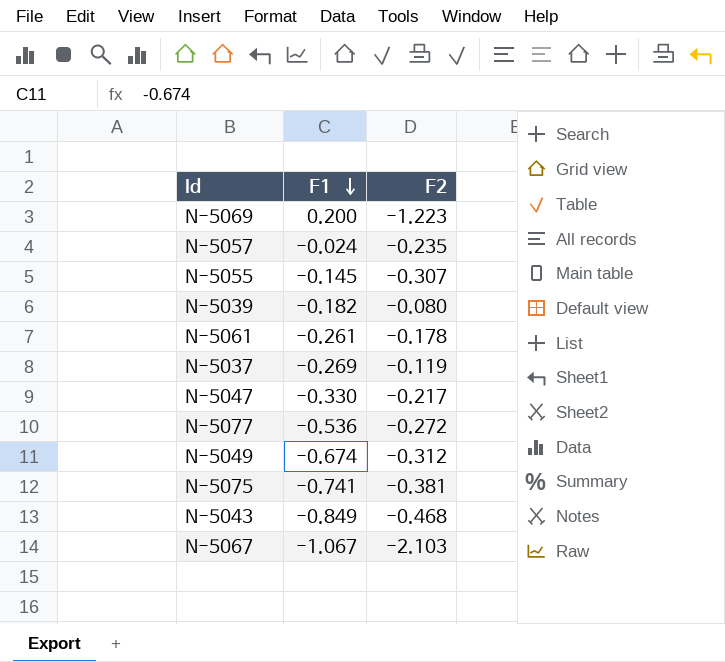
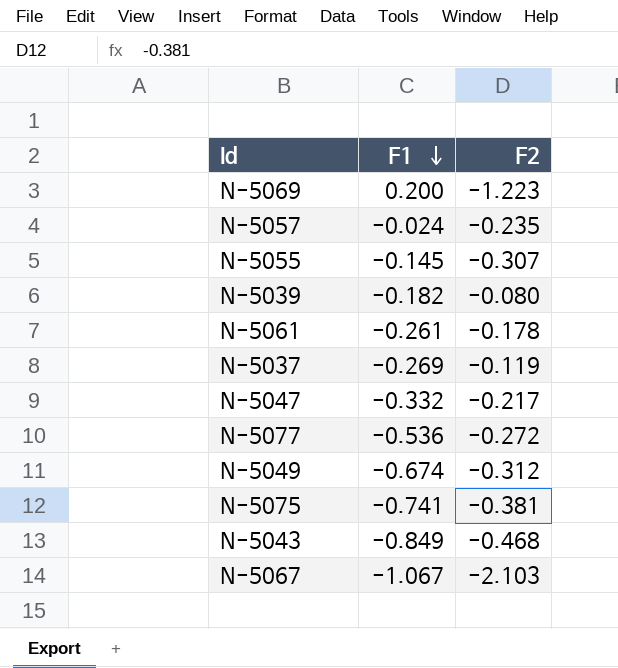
N-5047 | F1: -0.330 -> -0.332

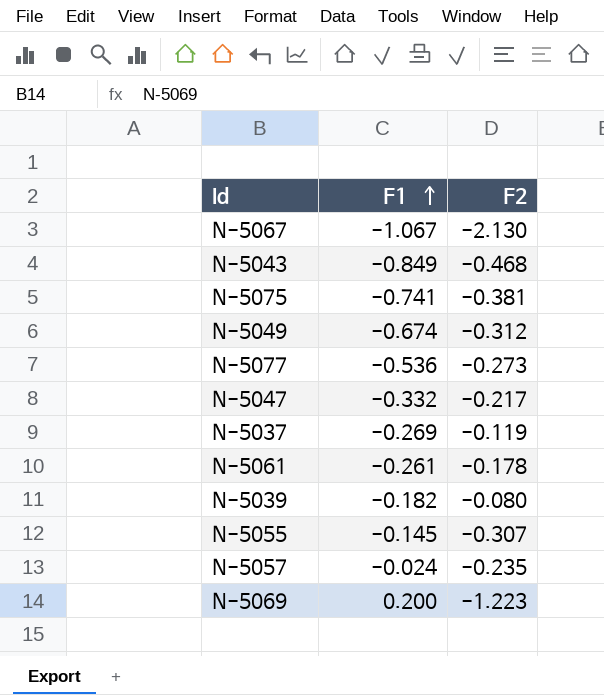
row order: F1 descending -> F1 ascending
N-5067 | F2: -2.103 -> -2.130
N-5077 | F2: -0.272 -> -0.273

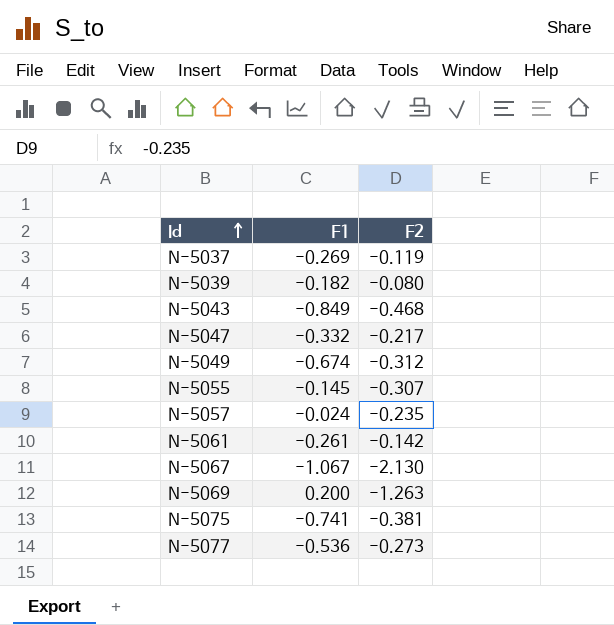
row order: F1 ascending -> Id ascending
N-5061 | F2: -0.178 -> -0.142
N-5069 | F2: -1.223 -> -1.263

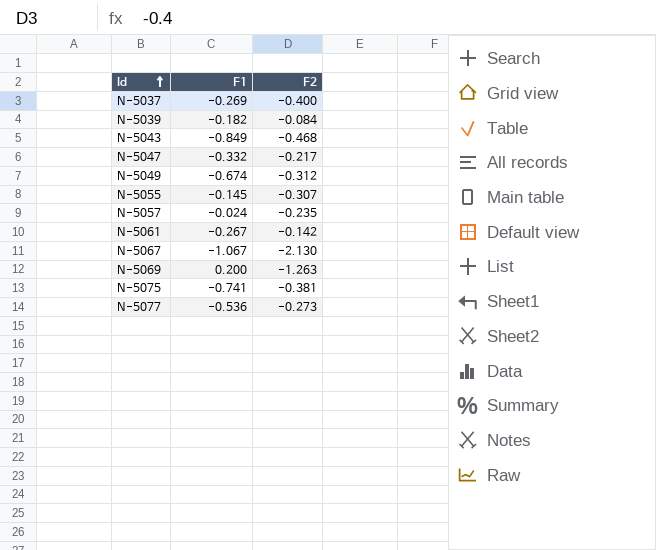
N-5037 | F2: -0.119 -> -0.400
N-5039 | F2: -0.080 -> -0.084
N-5061 | F1: -0.261 -> -0.267

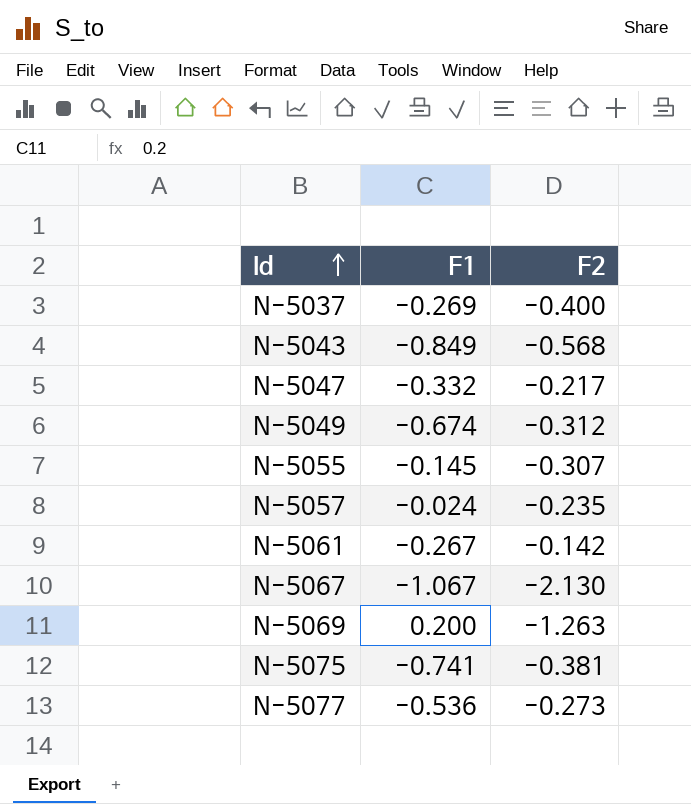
row N-5039: -0.182 | -0.084 -> none
N-5043 | F2: -0.468 -> -0.568

